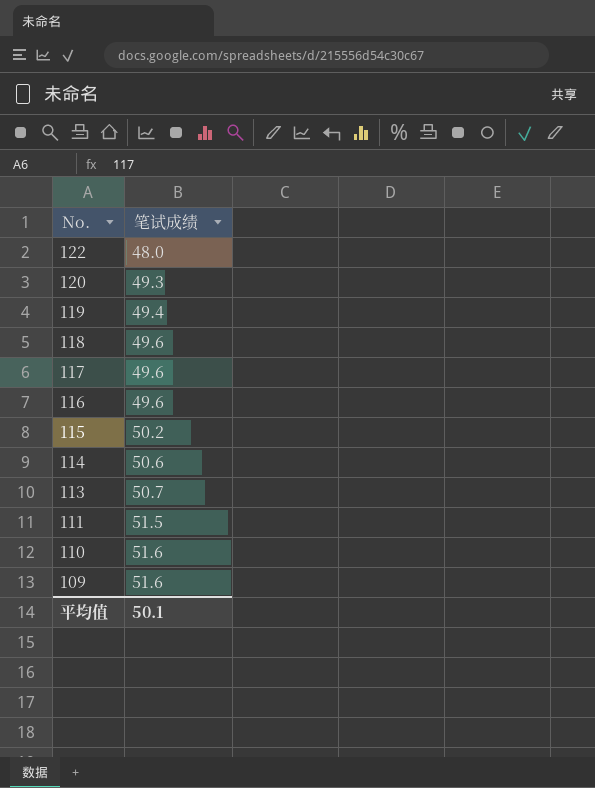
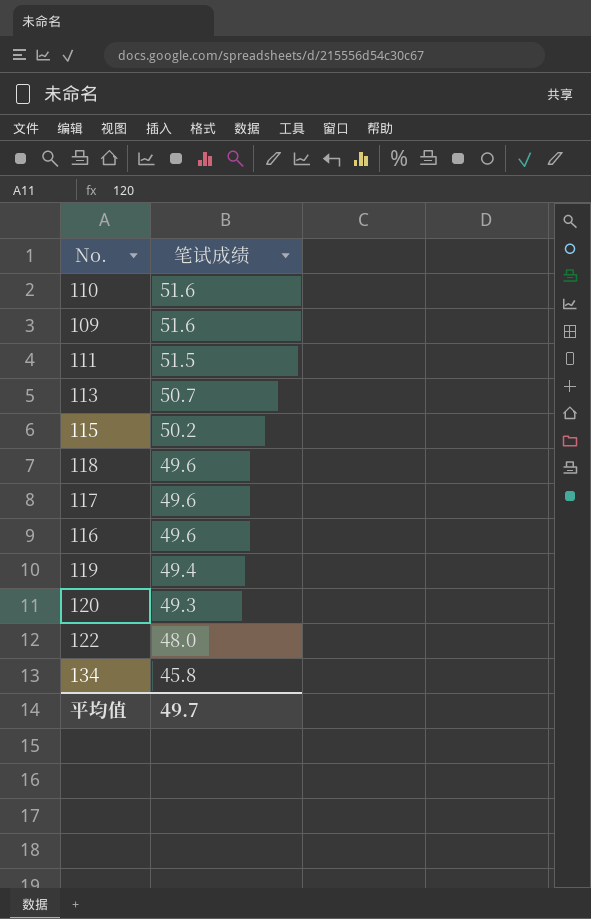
row order: No. descending -> 笔试成绩 descending
row 114: 50.6 -> none
row 134: none -> 45.8
平均值 | 笔试成绩: 50.1 -> 49.7

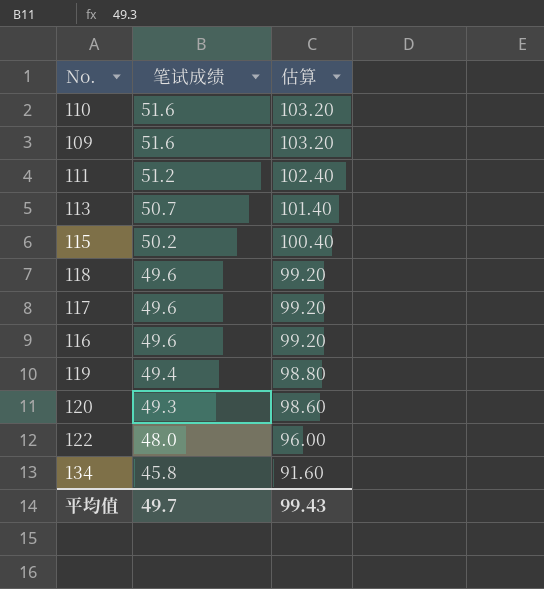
column 估算 | formula: none -> [笔试成绩] * 2
111 | 笔试成绩: 51.5 -> 51.2

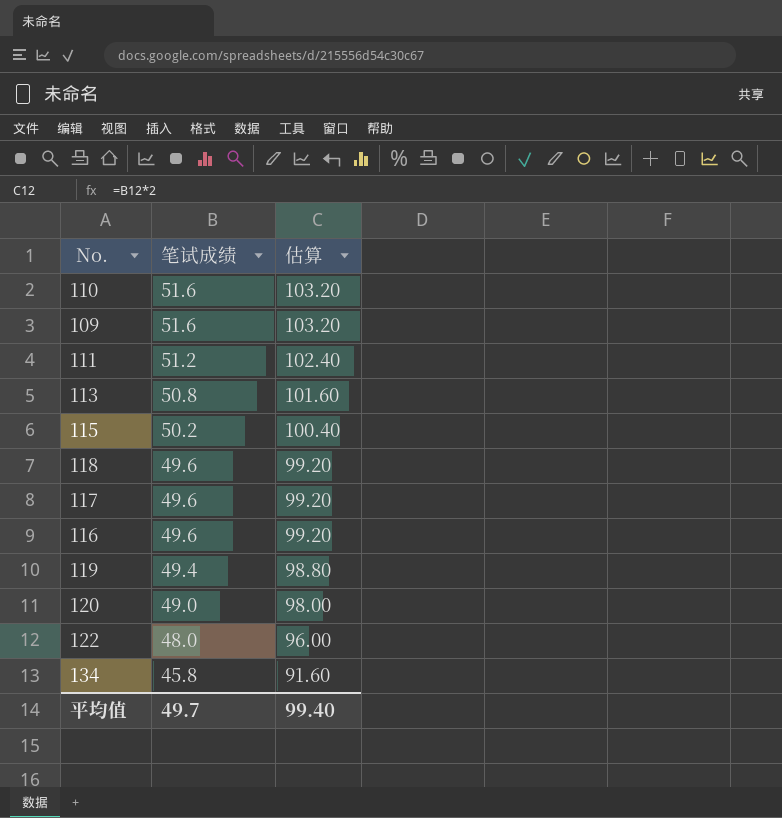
113 | 笔试成绩: 50.7 -> 50.8
113 | 估算: 101.40 -> 101.60
120 | 笔试成绩: 49.3 -> 49.0
120 | 估算: 98.60 -> 98.00
平均值 | 估算: 99.43 -> 99.40

